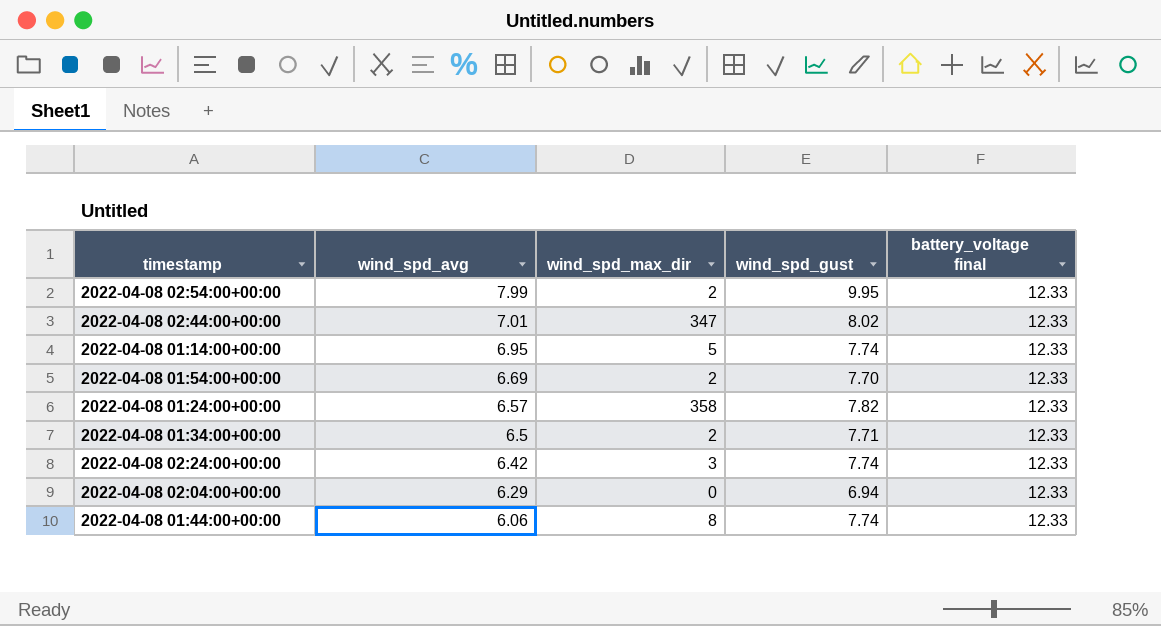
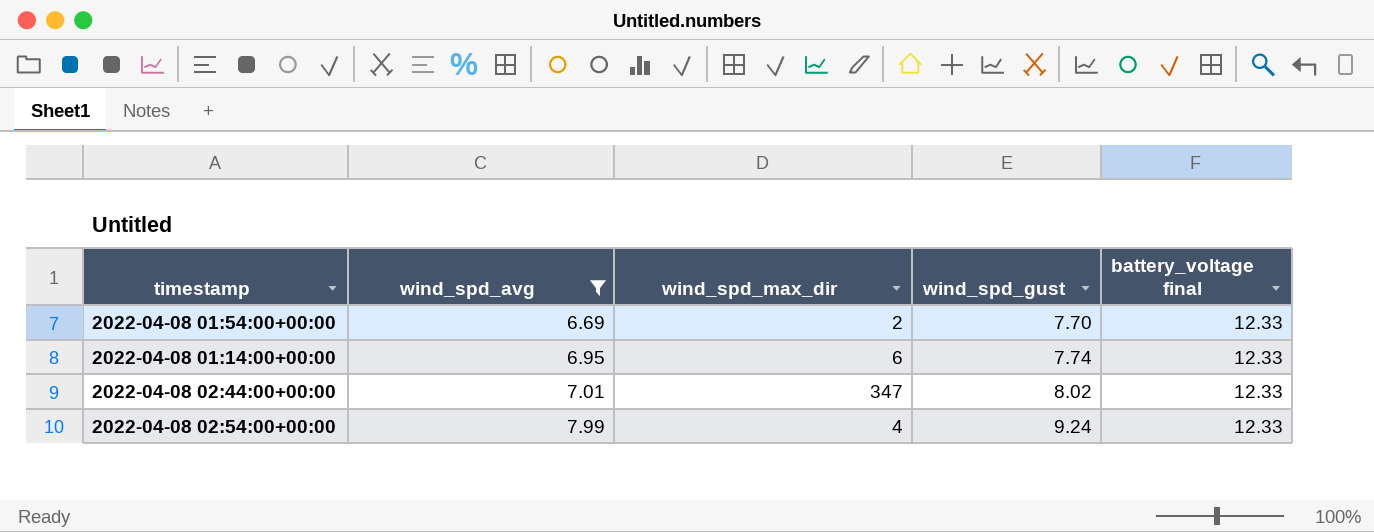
filter: none -> wind_spd_avg >= 6.69
row order: wind_spd_avg descending -> wind_spd_avg ascending
2022-04-08 01:14:00+00:00 | wind_spd_max_dir: 5 -> 6
2022-04-08 02:54:00+00:00 | wind_spd_max_dir: 2 -> 4
2022-04-08 02:54:00+00:00 | wind_spd_gust: 9.95 -> 9.24

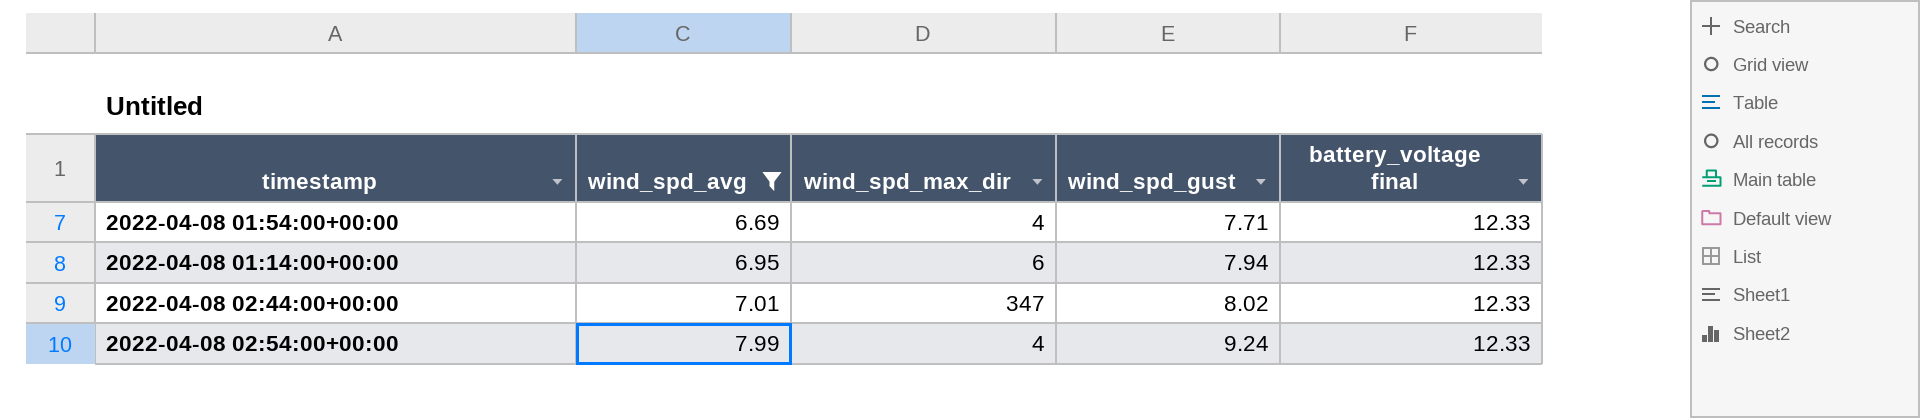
2022-04-08 01:54:00+00:00 | wind_spd_max_dir: 2 -> 4
2022-04-08 01:54:00+00:00 | wind_spd_gust: 7.70 -> 7.71
2022-04-08 01:14:00+00:00 | wind_spd_gust: 7.74 -> 7.94

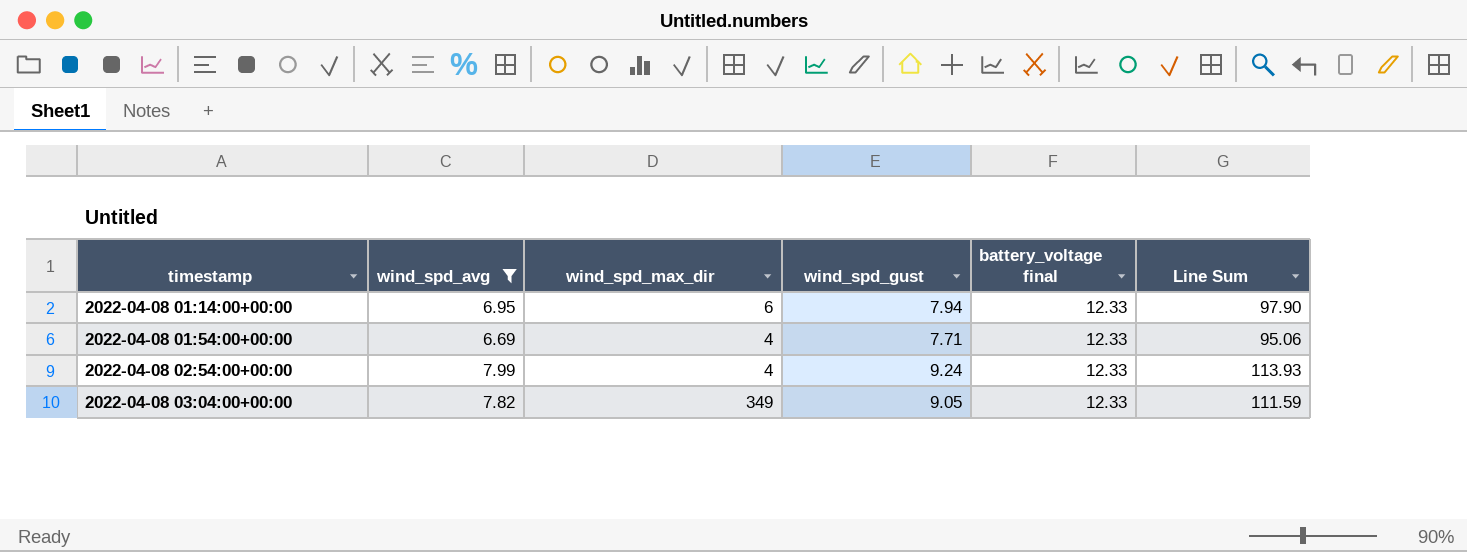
row order: wind_spd_avg ascending -> timestamp ascending
column Line Sum | formula: none -> [wind_spd_gust] * [battery_voltage final]
row 2022-04-08 02:44:00+00:00: 7.01 | 347 | 8.02 | 12.33 -> none
row 2022-04-08 03:04:00+00:00: none -> 7.82 | 349 | 9.05 | 12.33 | 111.59

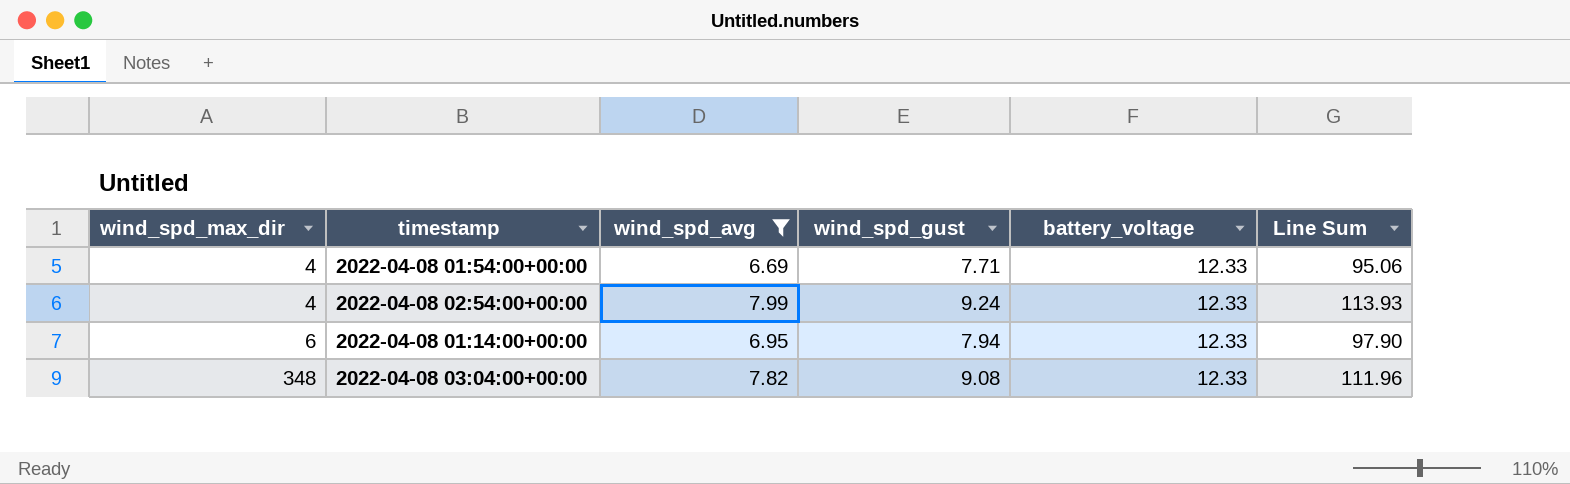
row order: timestamp ascending -> wind_spd_max_dir ascending
column wind_spd_max_dir | position: 3 -> 1
column name: battery_voltage final -> battery_voltage
2022-04-08 03:04:00+00:00 | wind_spd_max_dir: 349 -> 348
2022-04-08 03:04:00+00:00 | wind_spd_gust: 9.05 -> 9.08
2022-04-08 03:04:00+00:00 | Line Sum: 111.59 -> 111.96

